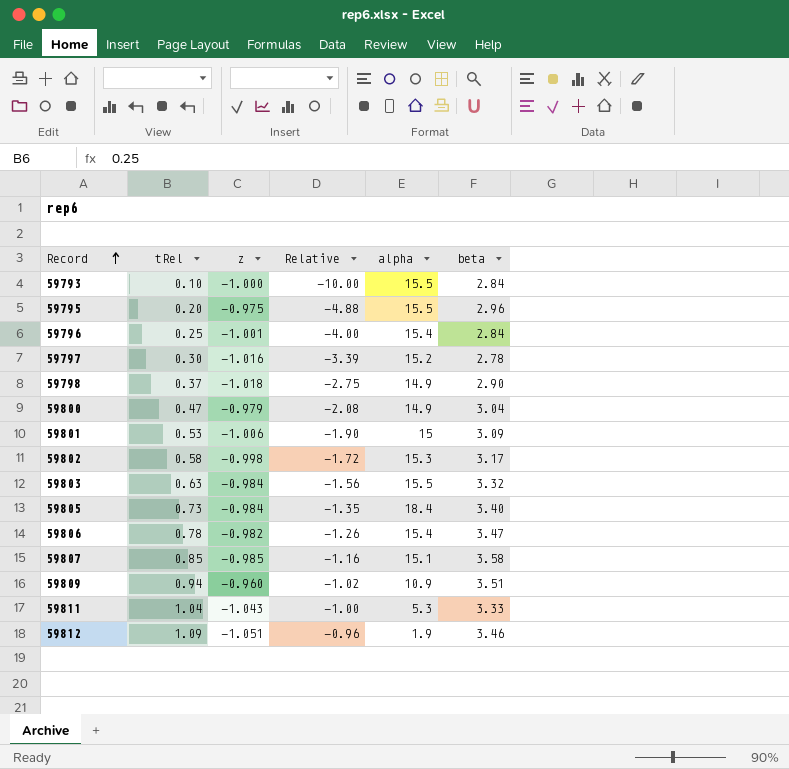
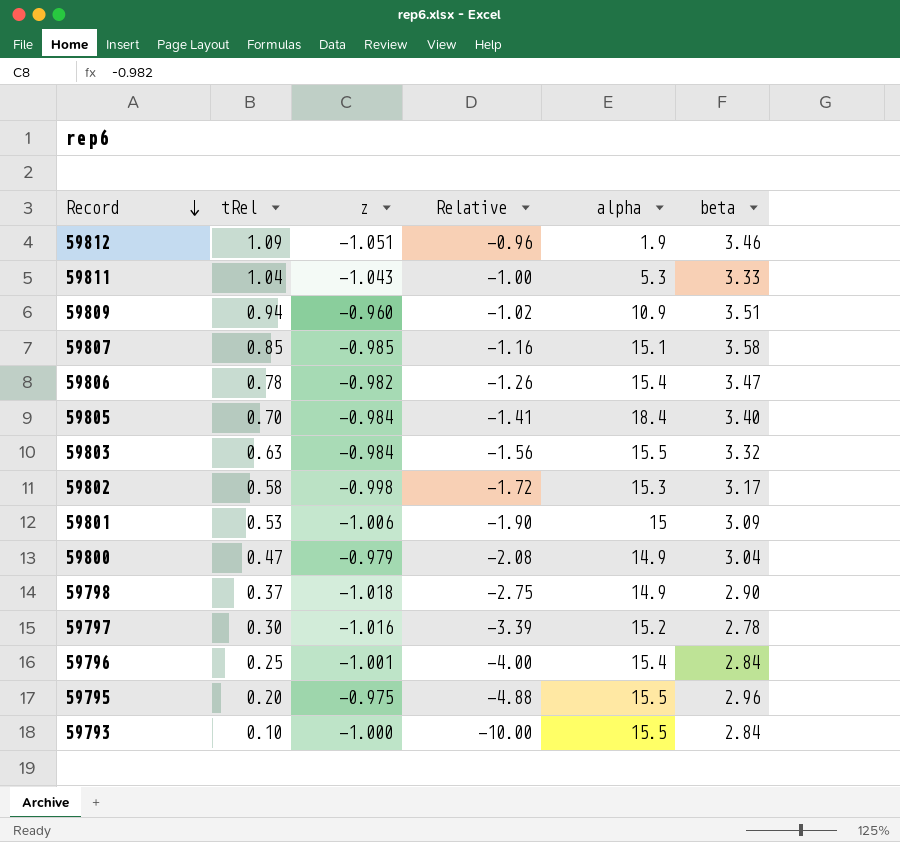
row order: Record ascending -> Record descending
59805 | tRel: 0.73 -> 0.70
59805 | Relative: -1.35 -> -1.41

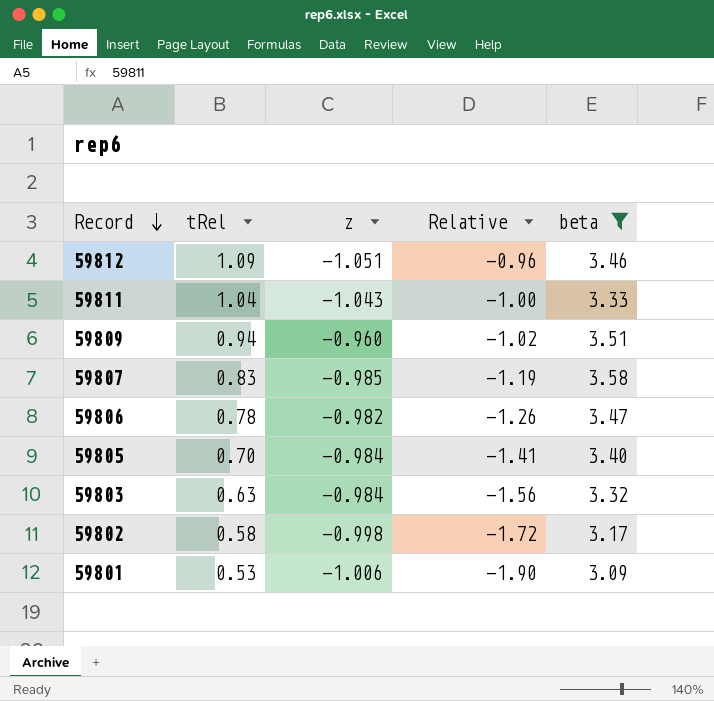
filter: none -> beta >= 3.09
column alpha | position: 5 -> none
59807 | tRel: 0.85 -> 0.83
59807 | Relative: -1.16 -> -1.19

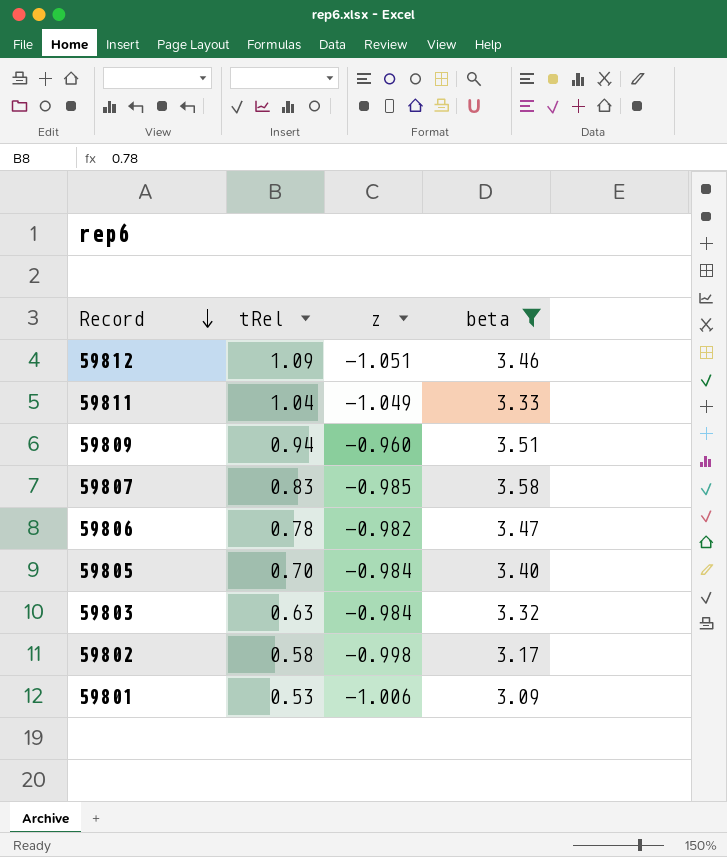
column Relative | formula: [z] / [tRel] -> none
59811 | z: -1.043 -> -1.049

